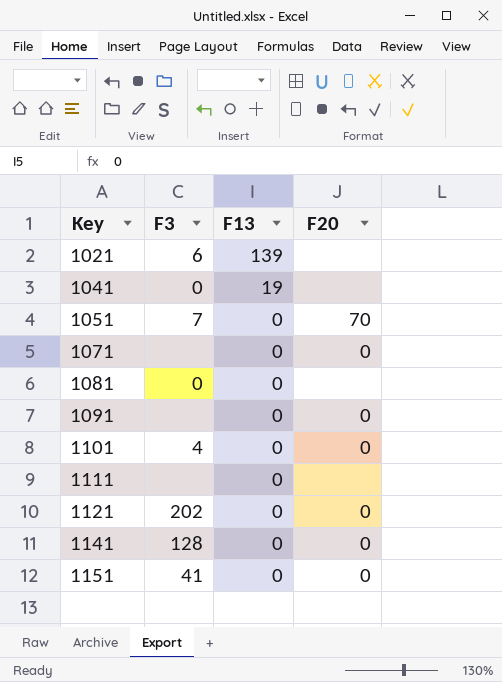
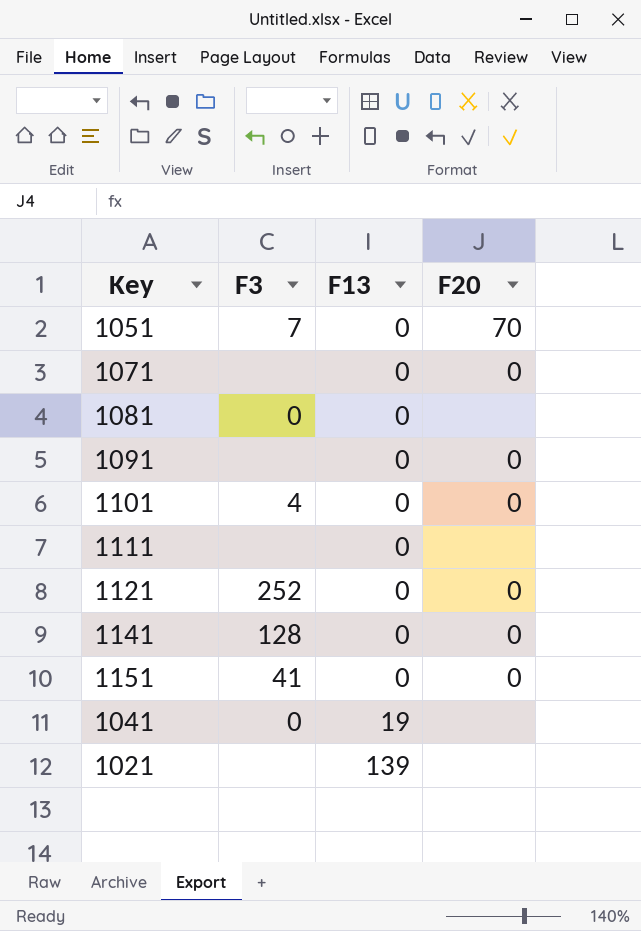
row order: Key ascending -> F13 ascending
1121 | F3: 202 -> 252
1021 | F3: 6 -> none

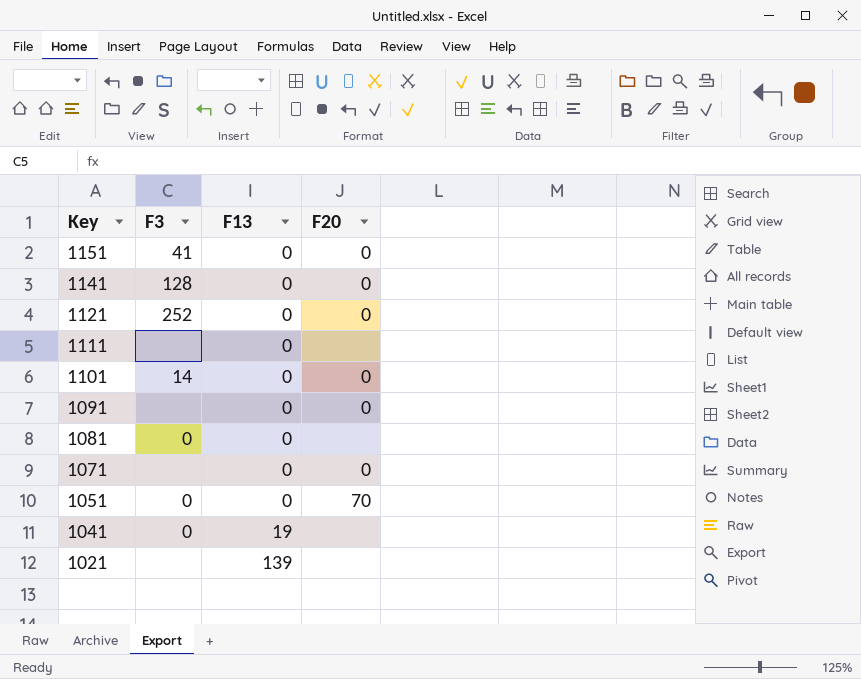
row order: F13 ascending -> Key descending
1101 | F3: 4 -> 14
1051 | F3: 7 -> 0

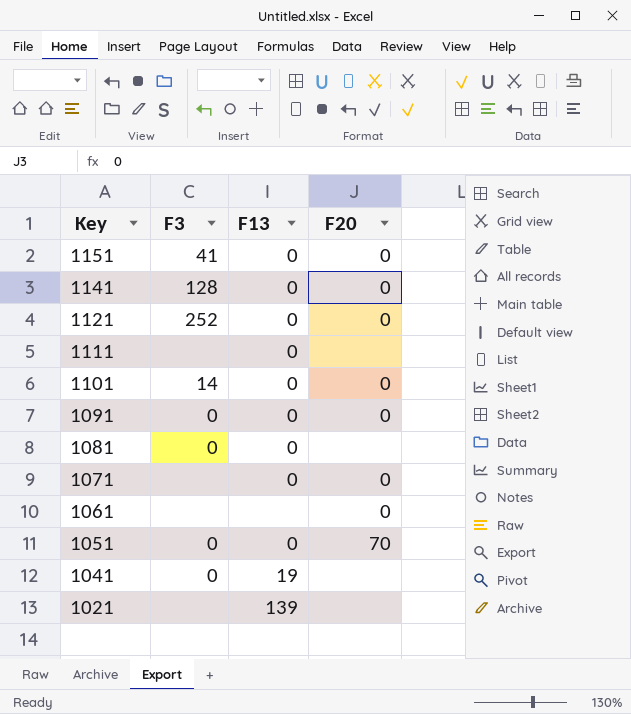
1091 | F3: none -> 0
row 1061: none -> none | none | 0

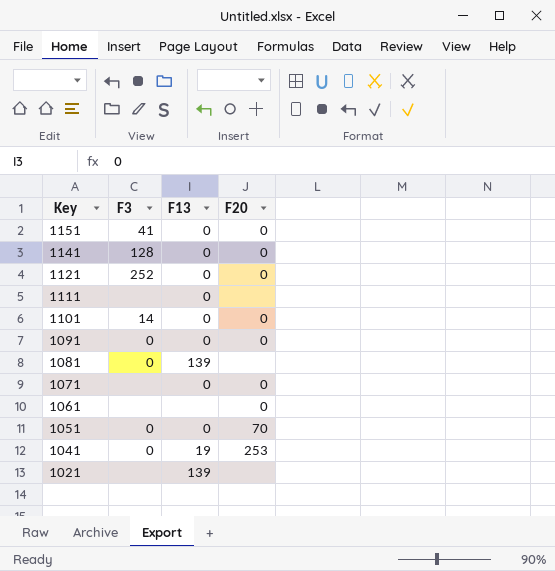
1081 | F13: 0 -> 139
1041 | F20: none -> 253

